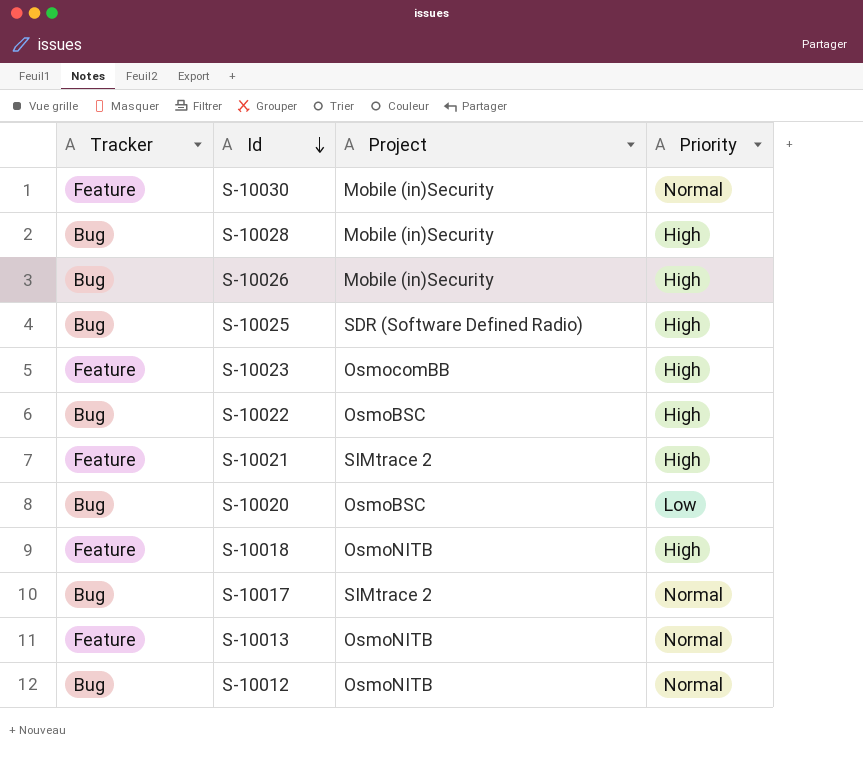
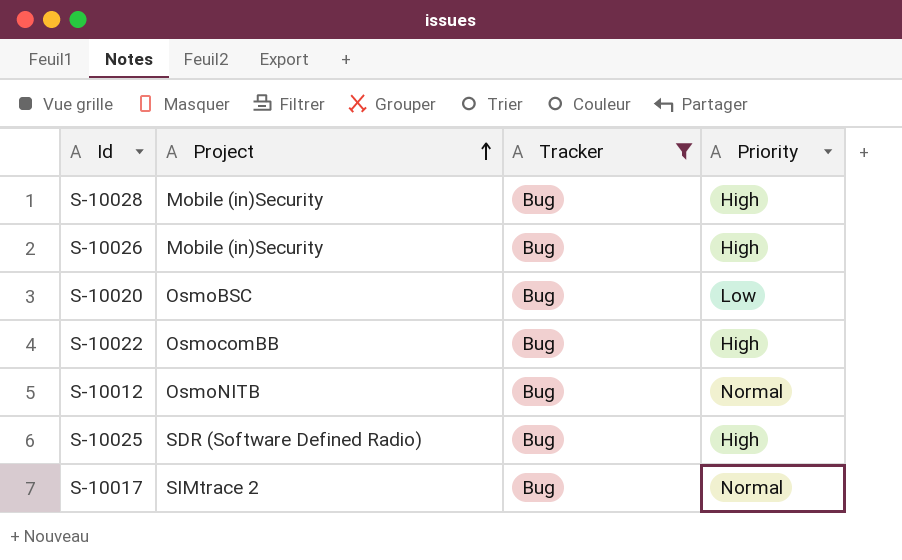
filter: none -> Tracker = Bug
row order: Id descending -> Project ascending
column Tracker | position: 1 -> 3
S-10022 | Project: OsmoBSC -> OsmocomBB

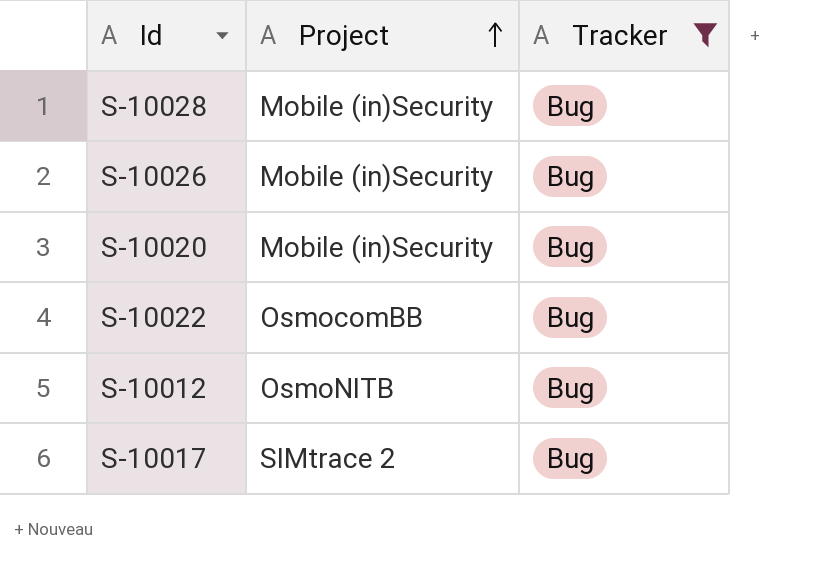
column Priority | position: 4 -> none
row S-10025: SDR (Software Defined Radio) | Bug | High -> none
S-10020 | Project: OsmoBSC -> Mobile (in)Security

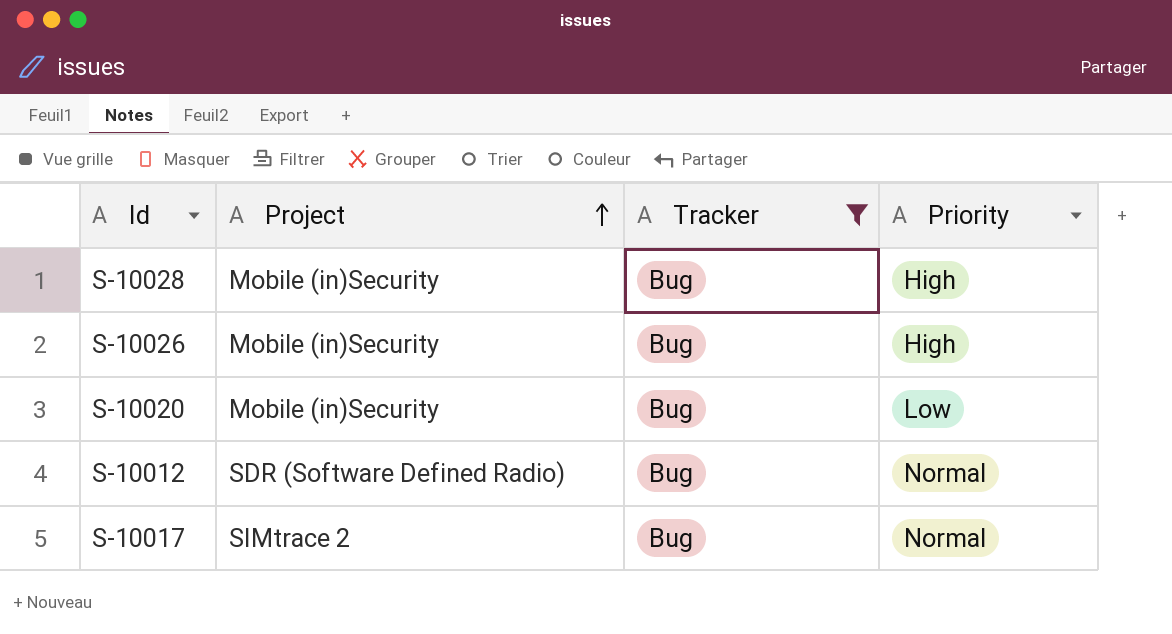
column Priority | position: none -> 4
row S-10022: OsmocomBB | Bug -> none
S-10012 | Project: OsmoNITB -> SDR (Software Defined Radio)

